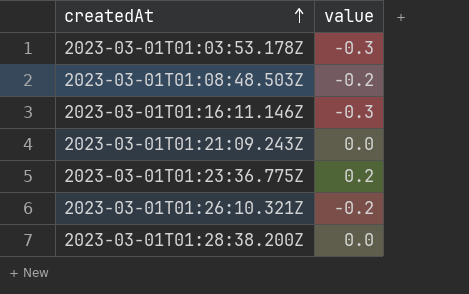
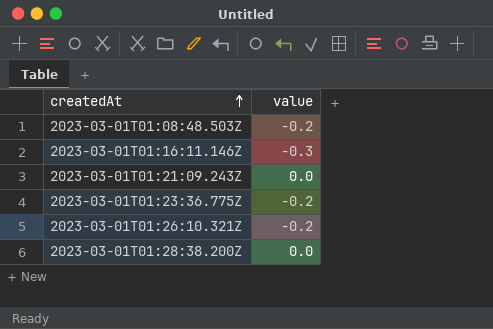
row 2023-03-01T01:03:53.178Z: -0.3 -> none
2023-03-01T01:23:36.775Z | value: 0.2 -> -0.2

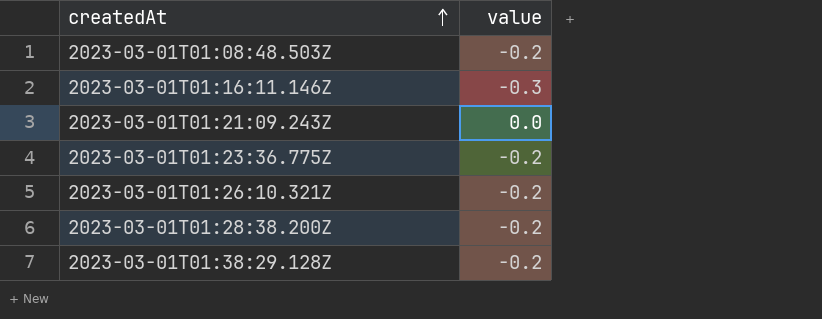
2023-03-01T01:28:38.200Z | value: 0.0 -> -0.2
row 2023-03-01T01:38:29.128Z: none -> -0.2

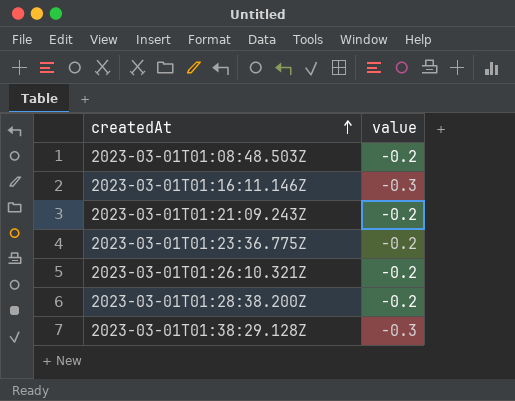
2023-03-01T01:21:09.243Z | value: 0.0 -> -0.2
2023-03-01T01:38:29.128Z | value: -0.2 -> -0.3

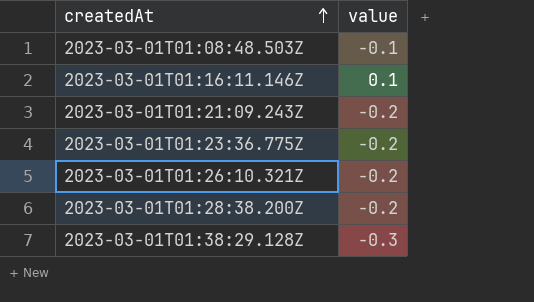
2023-03-01T01:08:48.503Z | value: -0.2 -> -0.1
2023-03-01T01:16:11.146Z | value: -0.3 -> 0.1

